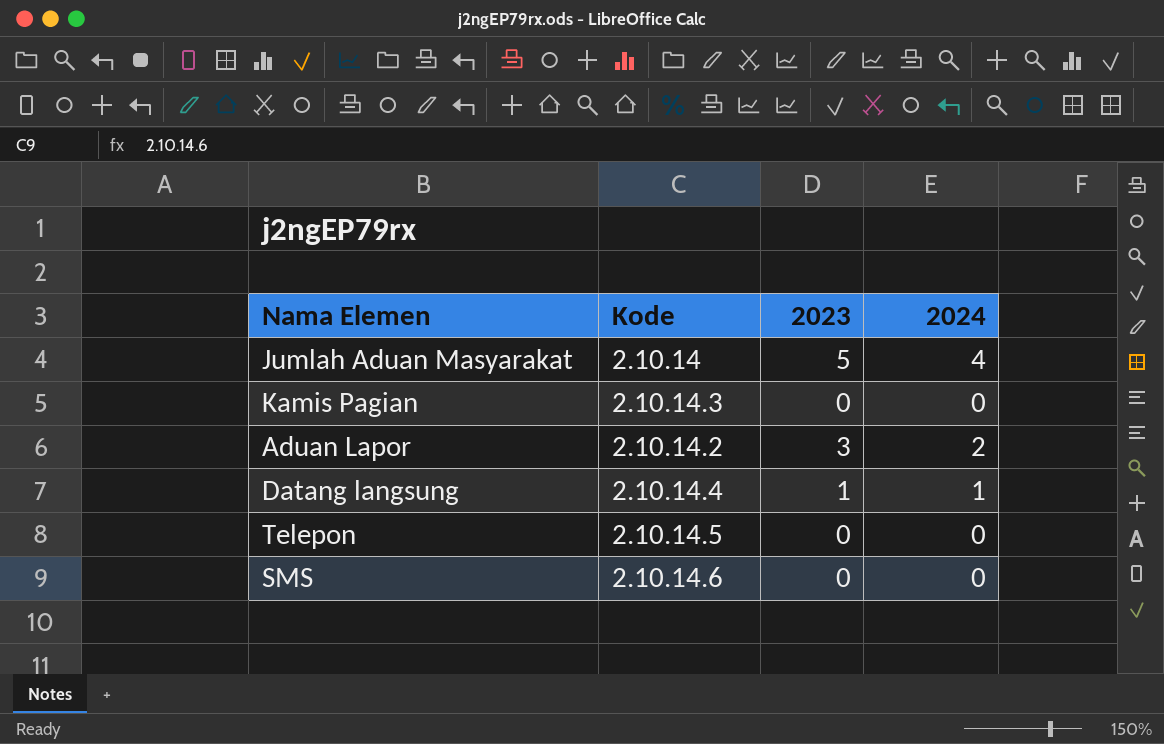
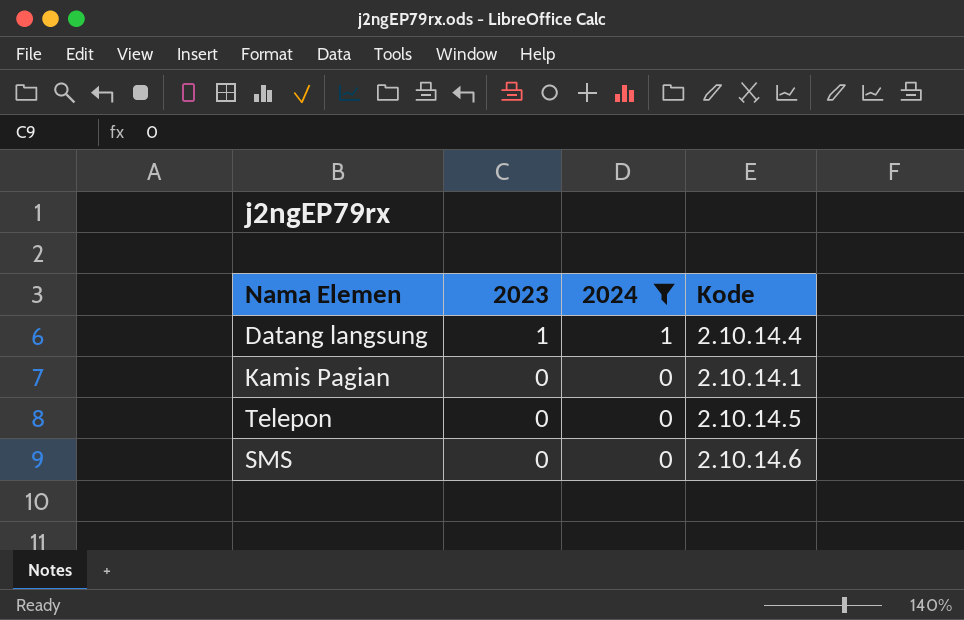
filter: none -> 2024 <= 1
row order: none -> 2023 descending
column Kode | position: 2 -> 4
Kamis Pagian | Kode: 2.10.14.3 -> 2.10.14.1

